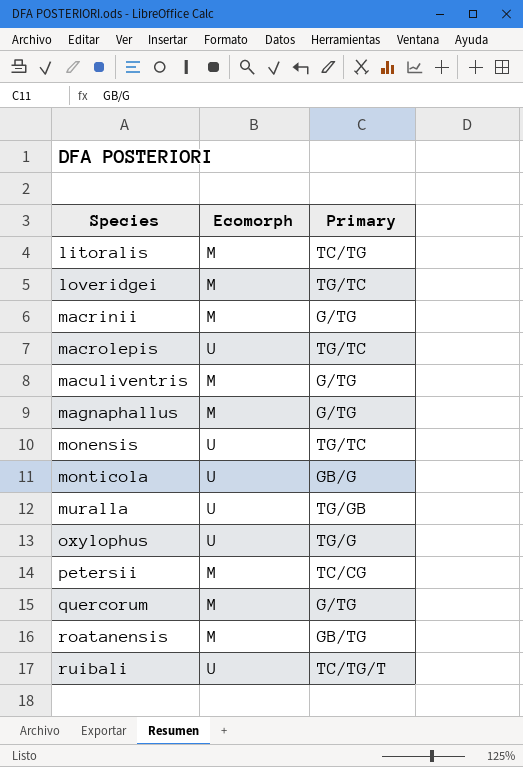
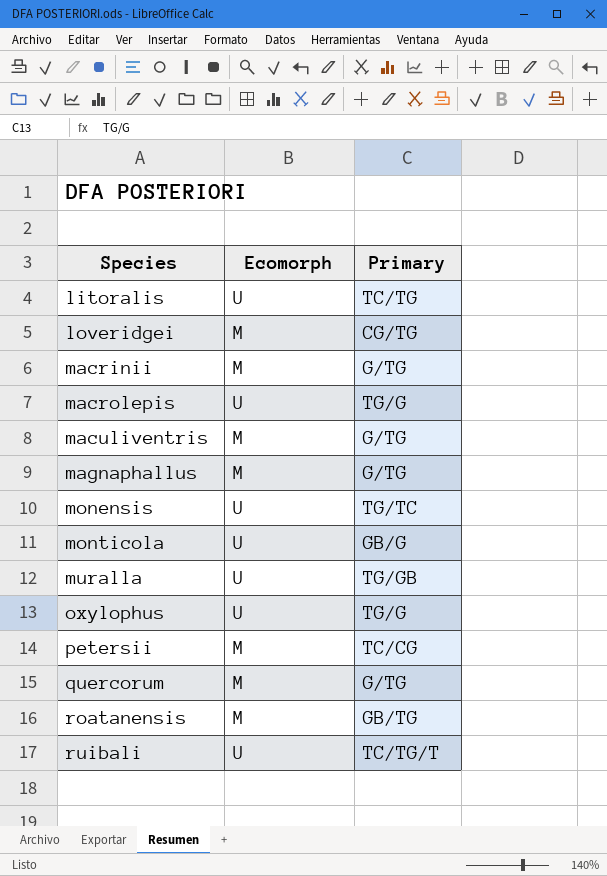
litoralis | Ecomorph: M -> U
loveridgei | Primary: TG/TC -> CG/TG
macrolepis | Primary: TG/TC -> TG/G

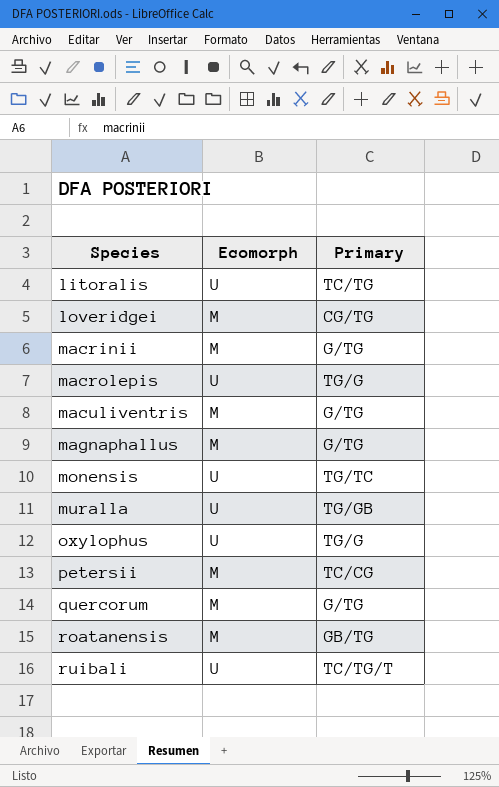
row monticola: U | GB/G -> none

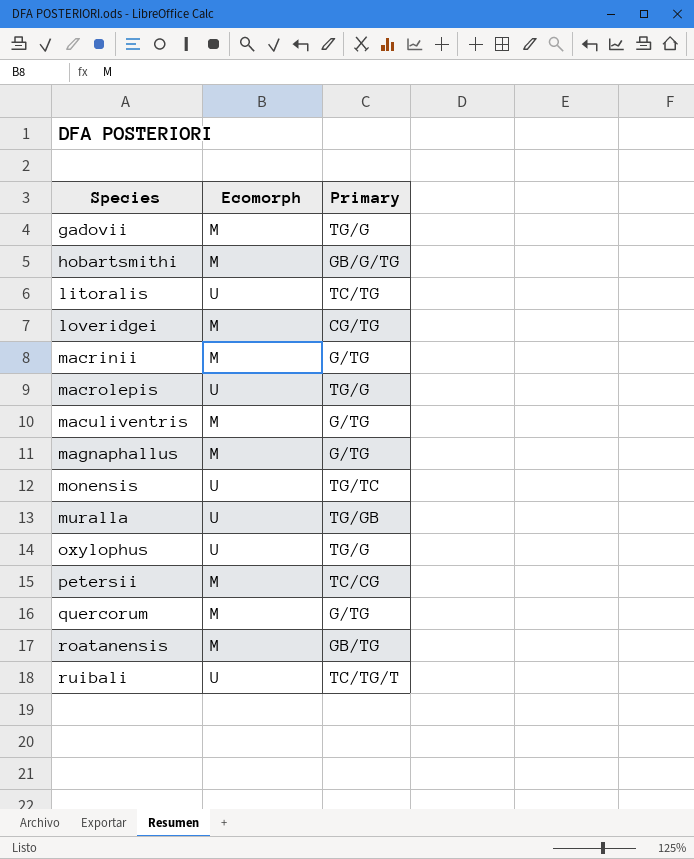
row gadovii: none -> M | TG/G
row hobartsmithi: none -> M | GB/G/TG

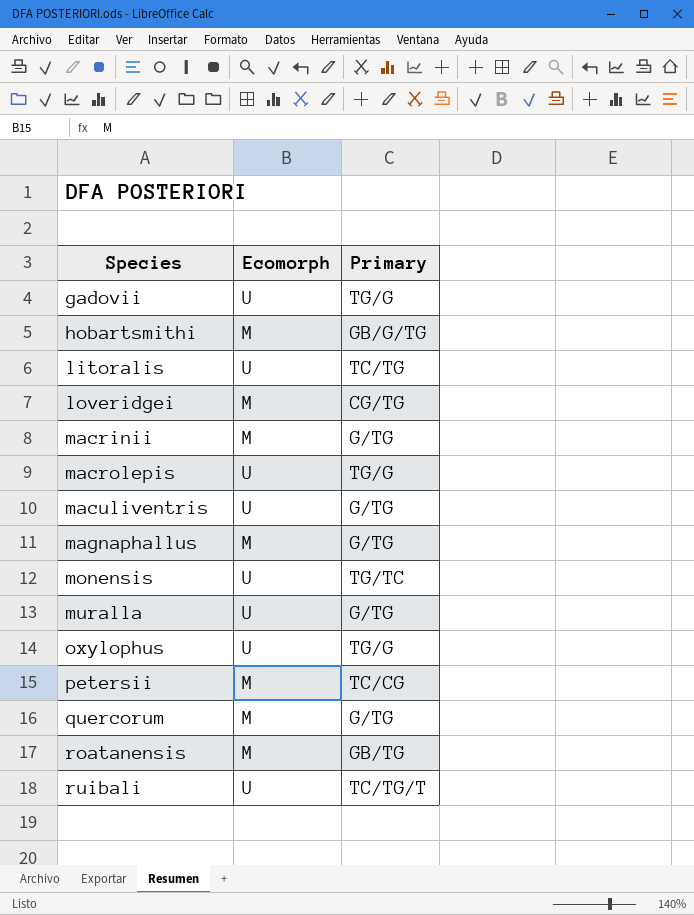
gadovii | Ecomorph: M -> U
maculiventris | Ecomorph: M -> U
muralla | Primary: TG/GB -> G/TG

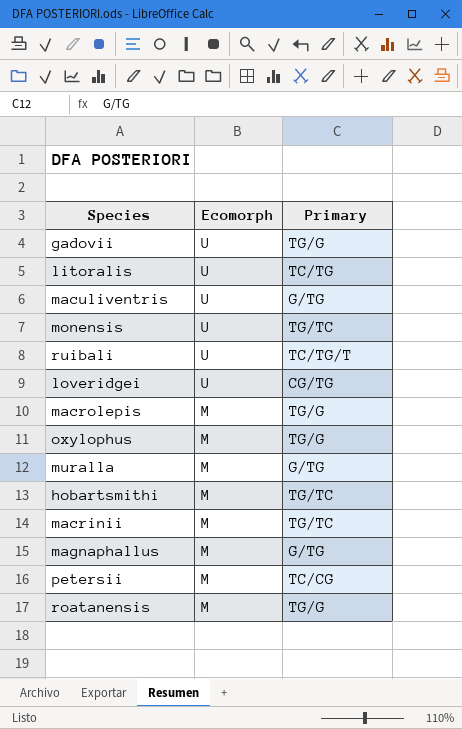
row order: Species ascending -> Ecomorph descending
row quercorum: M | G/TG -> none
loveridgei | Ecomorph: M -> U
macrolepis | Ecomorph: U -> M
oxylophus | Ecomorph: U -> M
muralla | Ecomorph: U -> M
hobartsmithi | Primary: GB/G/TG -> TG/TC
macrinii | Primary: G/TG -> TG/TC
roatanensis | Primary: GB/TG -> TG/G

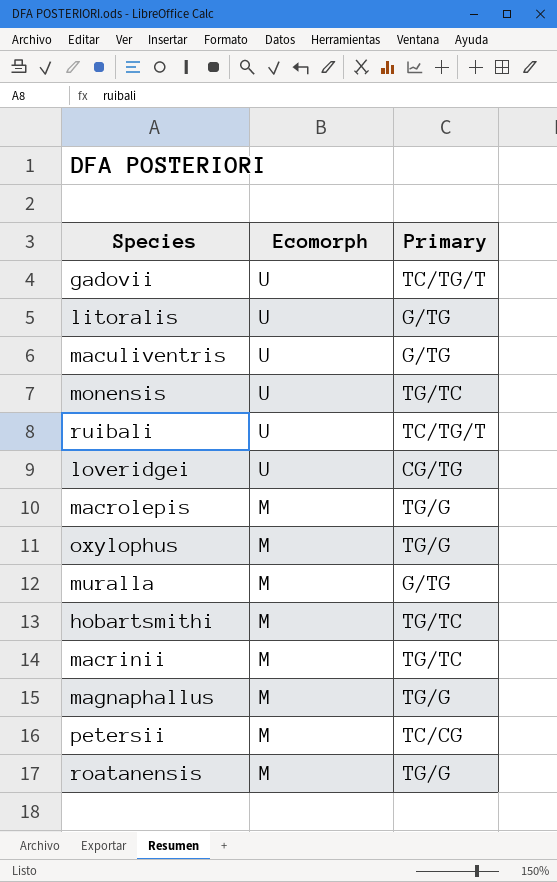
gadovii | Primary: TG/G -> TC/TG/T
litoralis | Primary: TC/TG -> G/TG
magnaphallus | Primary: G/TG -> TG/G

